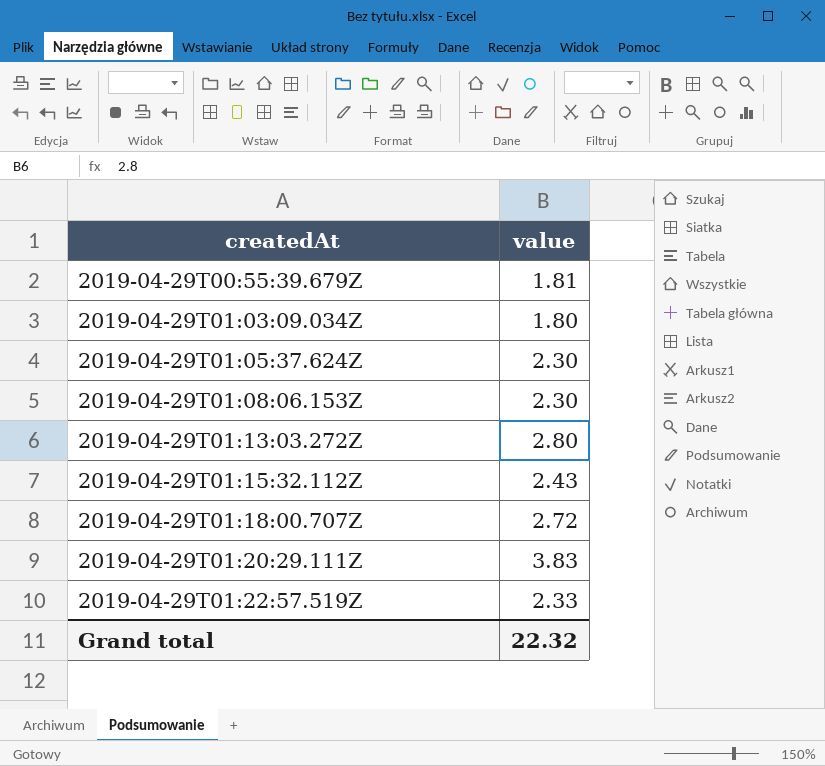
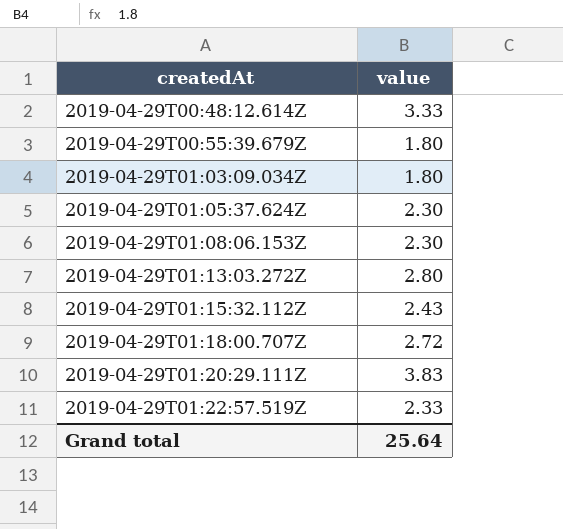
row 2019-04-29T00:48:12.614Z: none -> 3.33
2019-04-29T00:55:39.679Z | value: 1.81 -> 1.80
Grand total | value: 22.32 -> 25.64

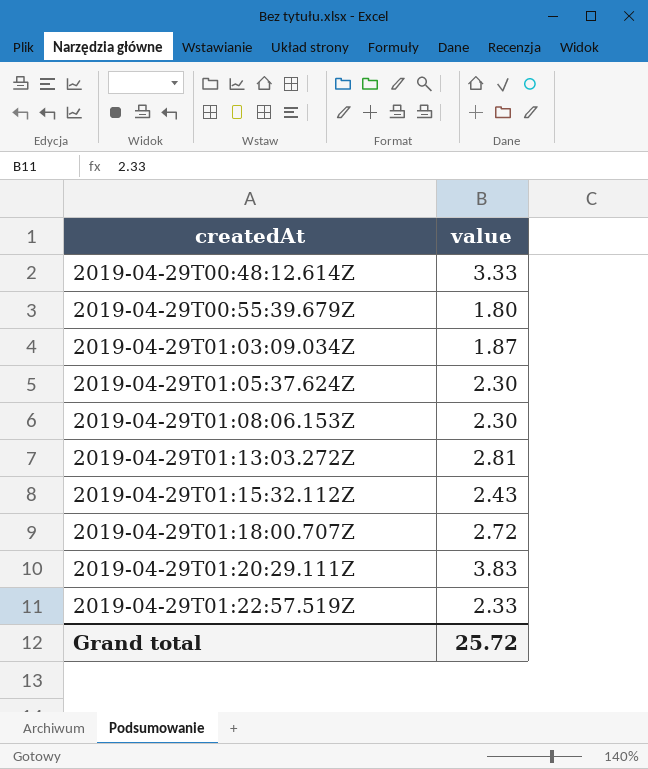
2019-04-29T01:03:09.034Z | value: 1.80 -> 1.87
2019-04-29T01:13:03.272Z | value: 2.80 -> 2.81
Grand total | value: 25.64 -> 25.72

